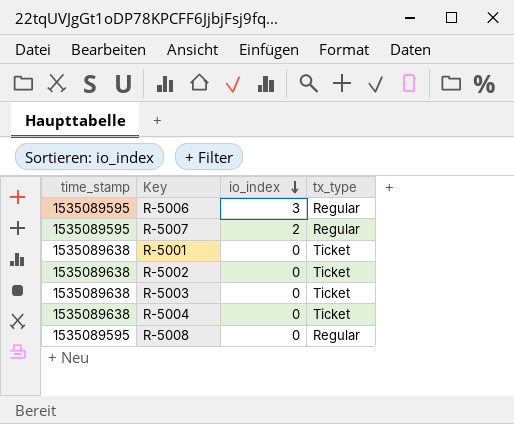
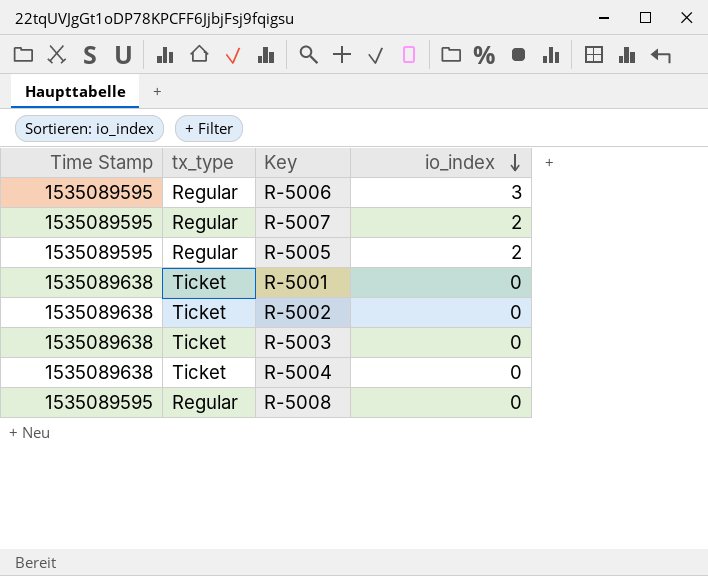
column name: time_stamp -> Time Stamp
column tx_type | position: 4 -> 2
row R-5005: none -> 1535089595 | Regular | 2

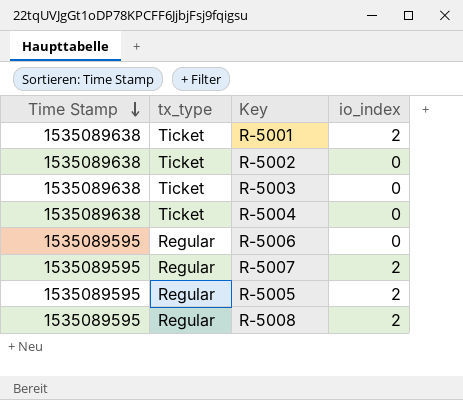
row order: io_index descending -> Time Stamp descending
R-5001 | io_index: 0 -> 2
R-5006 | io_index: 3 -> 0
R-5008 | io_index: 0 -> 2

